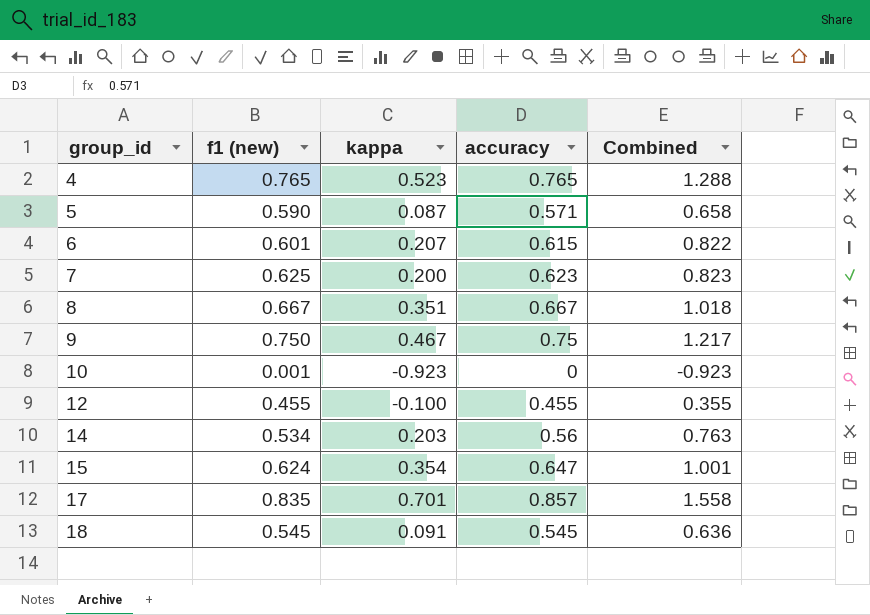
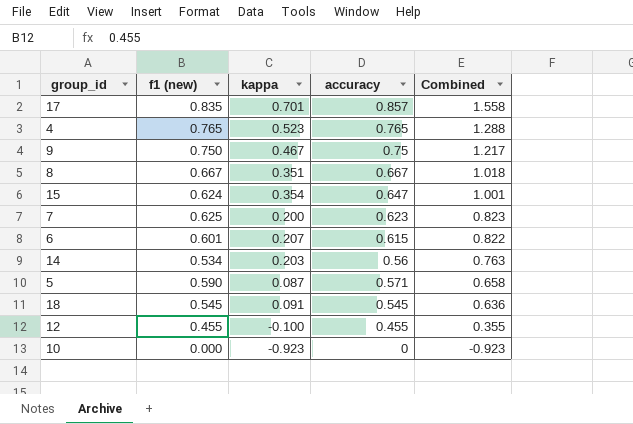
row order: group_id ascending -> Combined descending
10 | f1 (new): 0.001 -> 0.000

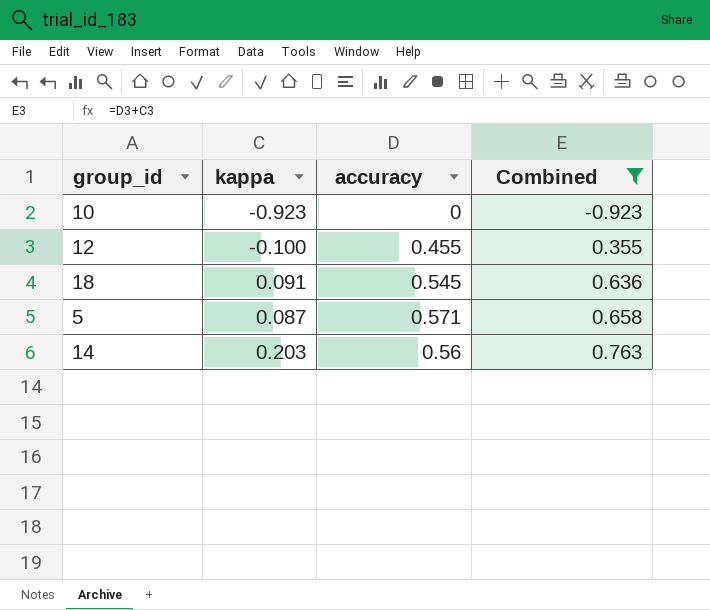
filter: none -> Combined <= 0.763
row order: Combined descending -> Combined ascending
column f1 (new) | position: 2 -> none

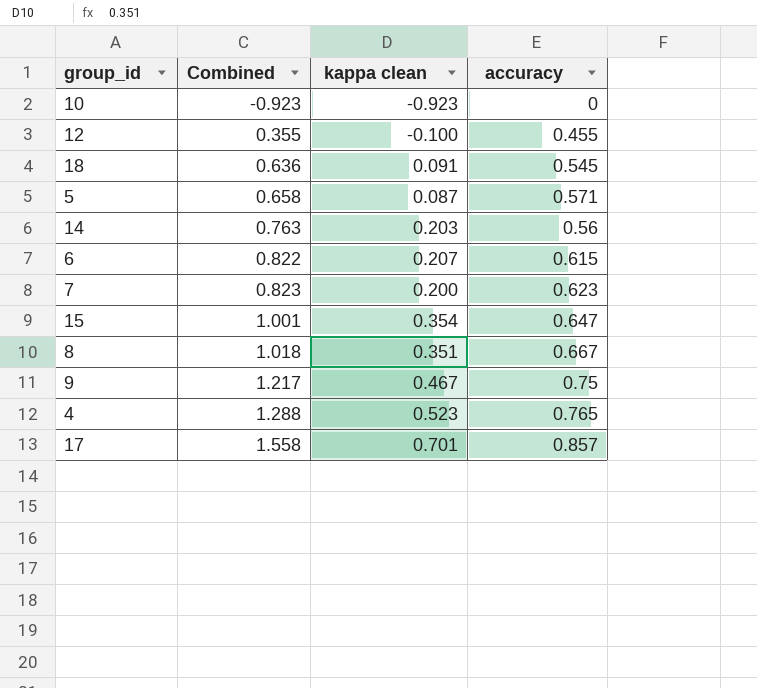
filter: Combined <= 0.763 -> none
column Combined | position: 4 -> 2
column name: kappa -> kappa clean

